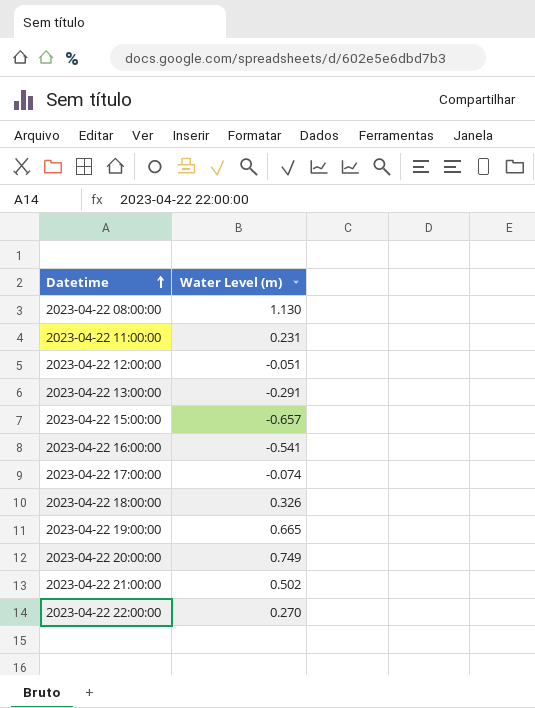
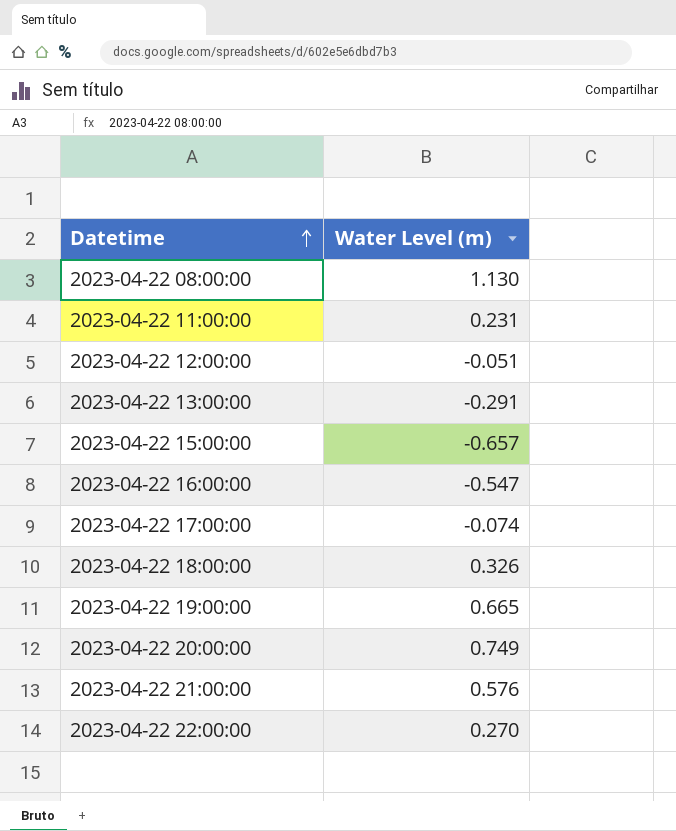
2023-04-22 16:00:00 | Water Level (m): -0.541 -> -0.547
2023-04-22 21:00:00 | Water Level (m): 0.502 -> 0.576

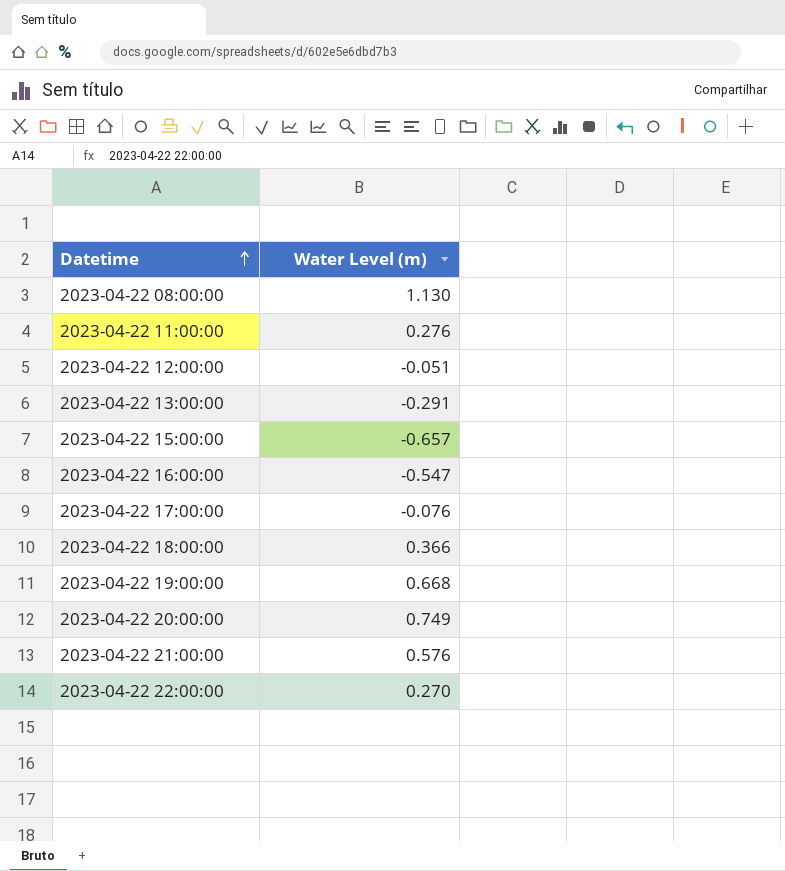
2023-04-22 11:00:00 | Water Level (m): 0.231 -> 0.276
2023-04-22 17:00:00 | Water Level (m): -0.074 -> -0.076
2023-04-22 18:00:00 | Water Level (m): 0.326 -> 0.366
2023-04-22 19:00:00 | Water Level (m): 0.665 -> 0.668

